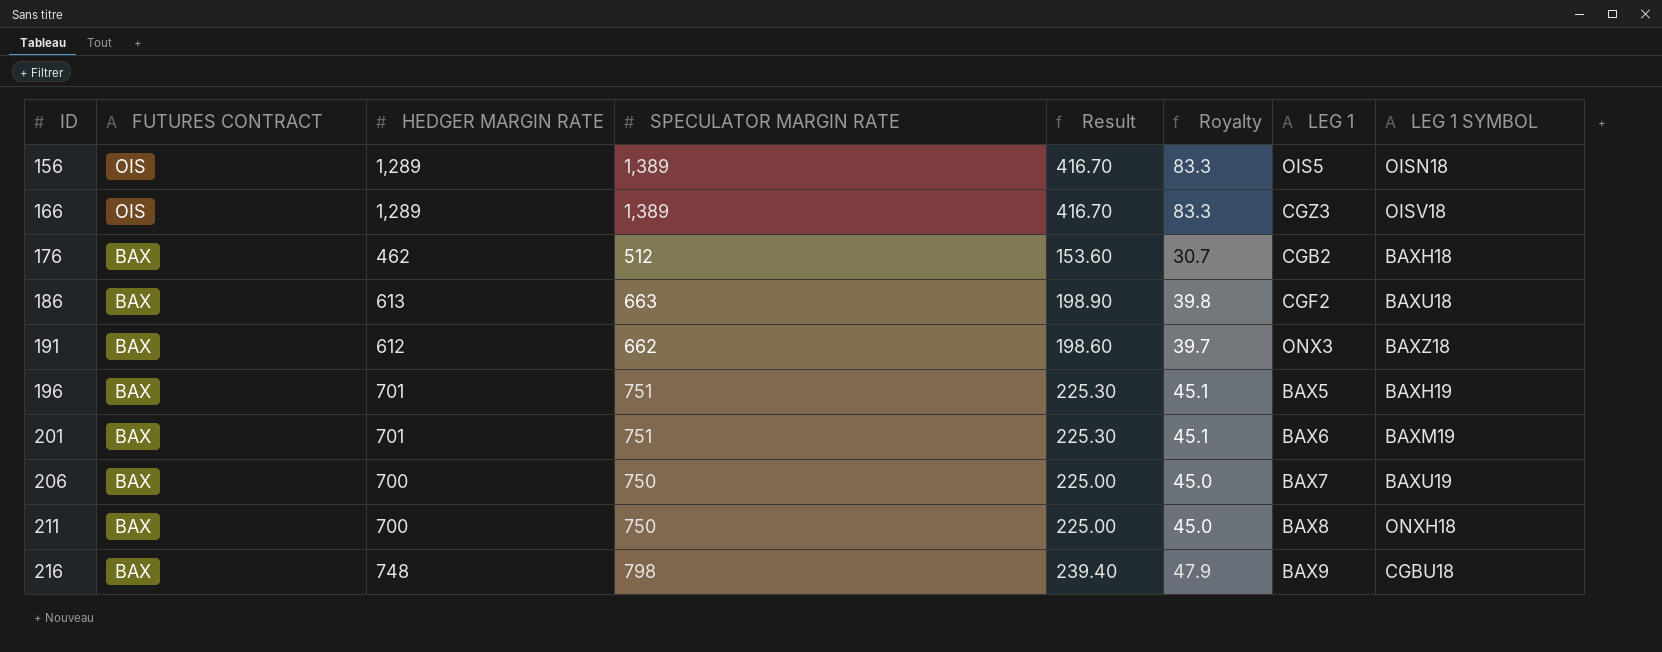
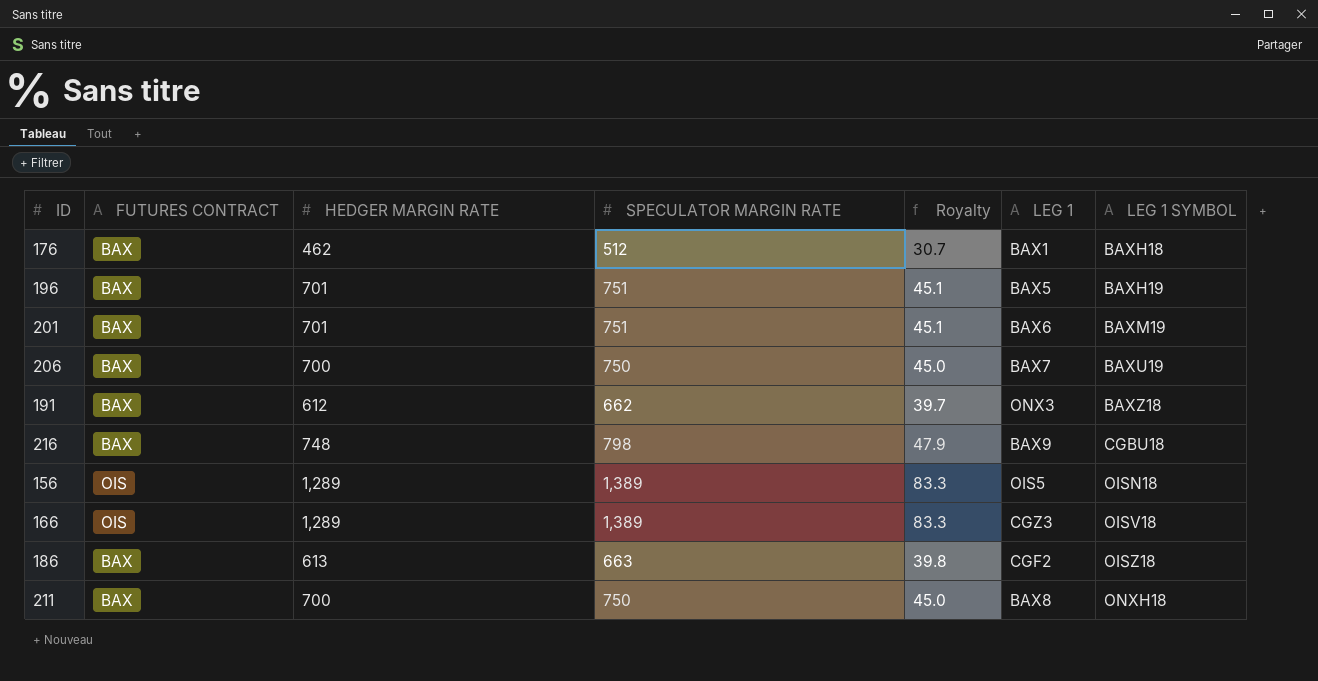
row order: ID ascending -> LEG 1 SYMBOL ascending
column Result | formula: [SPECULATOR MARGIN RATE] * 0.3 -> none
176 | LEG 1: CGB2 -> BAX1
186 | LEG 1 SYMBOL: BAXU18 -> OISZ18

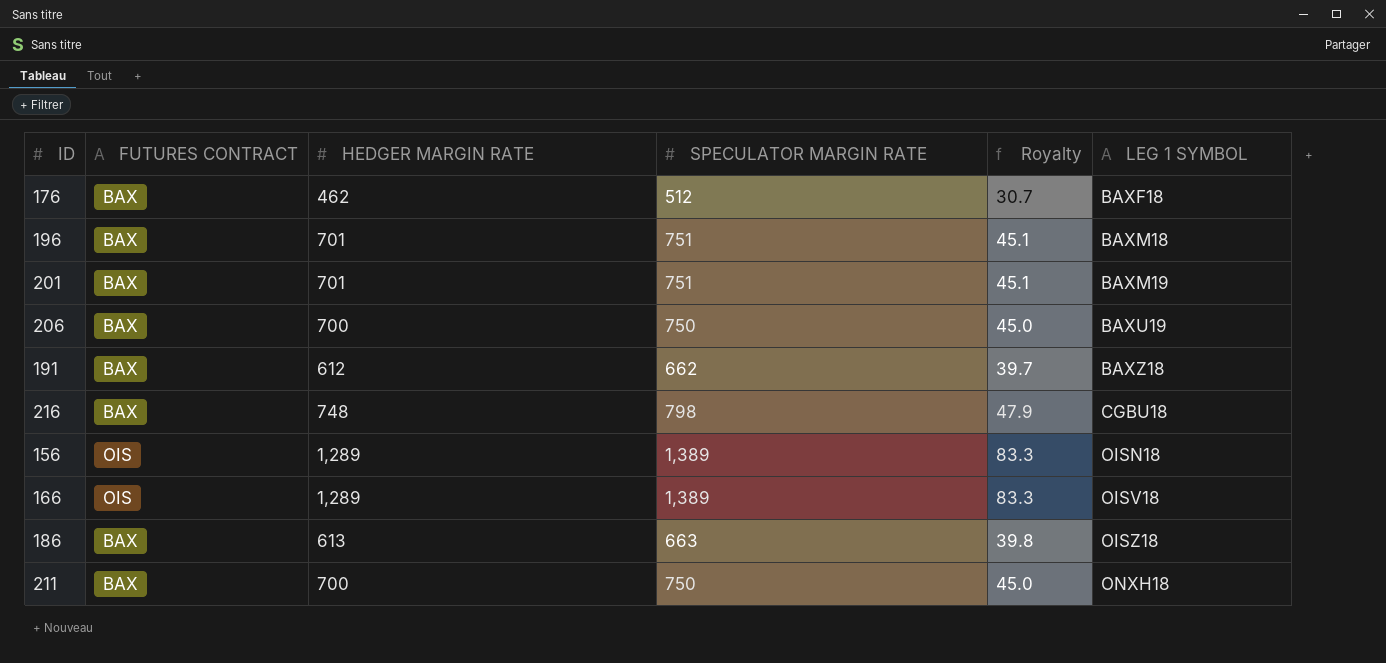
column LEG 1 | position: 6 -> none
176 | LEG 1 SYMBOL: BAXH18 -> BAXF18
196 | LEG 1 SYMBOL: BAXH19 -> BAXM18

